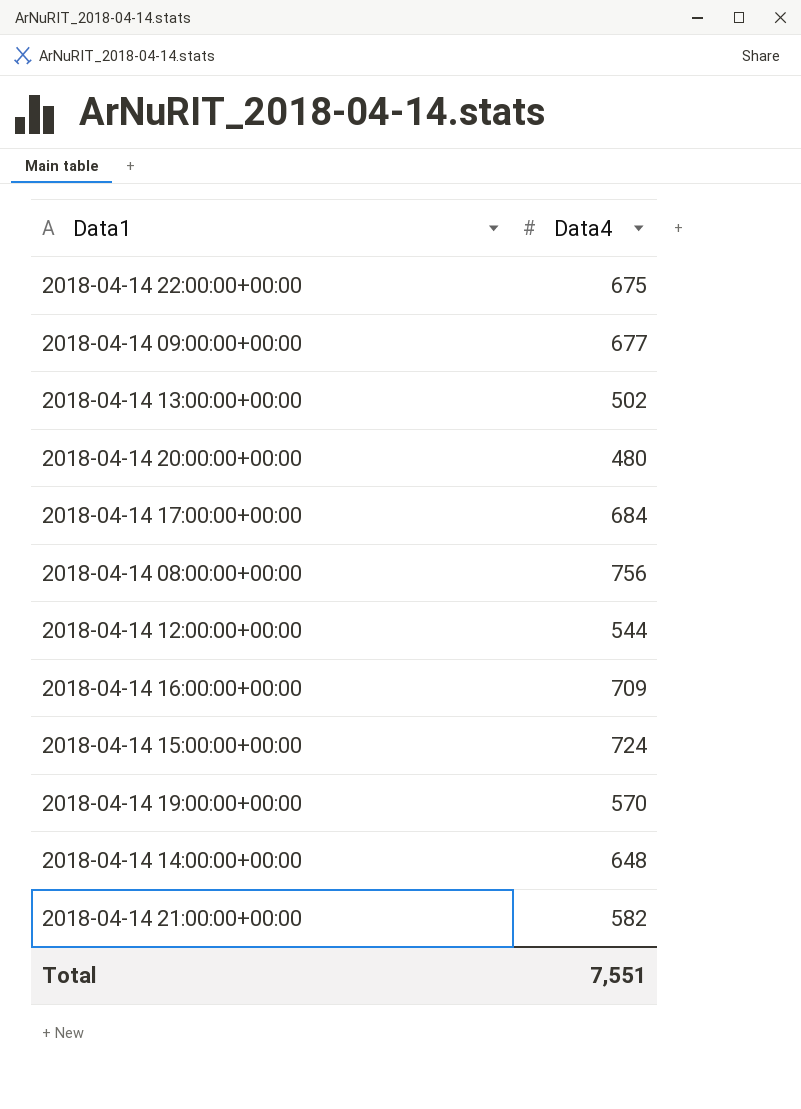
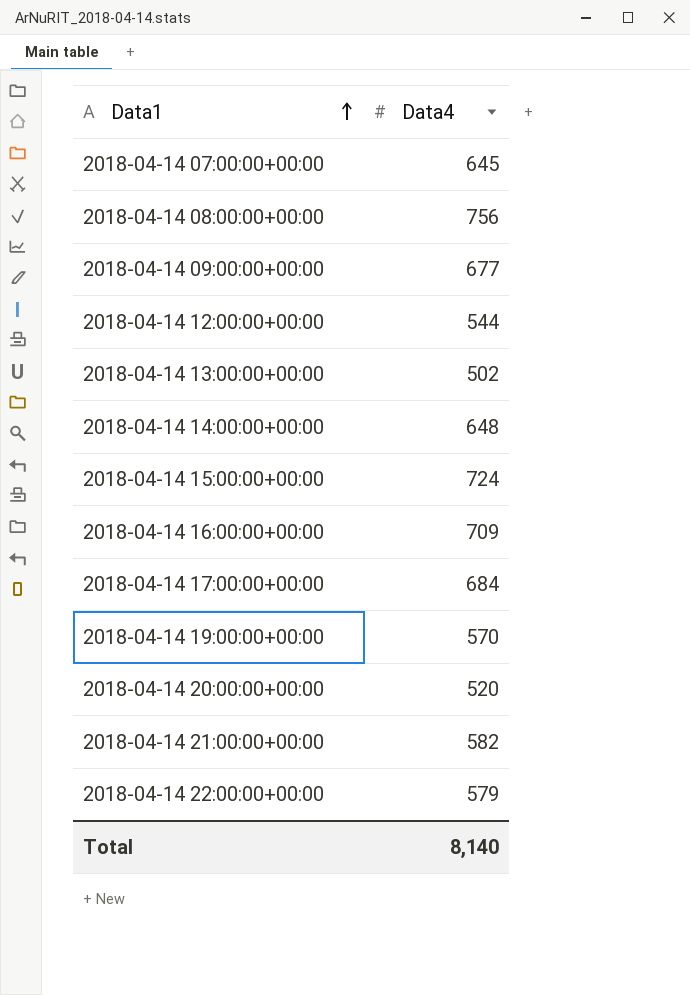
row order: none -> Data1 ascending
row 2018-04-14 07:00:00+00:00: none -> 645
2018-04-14 20:00:00+00:00 | Data4: 480 -> 520
2018-04-14 22:00:00+00:00 | Data4: 675 -> 579
Total | Data4: 7,551 -> 8,140

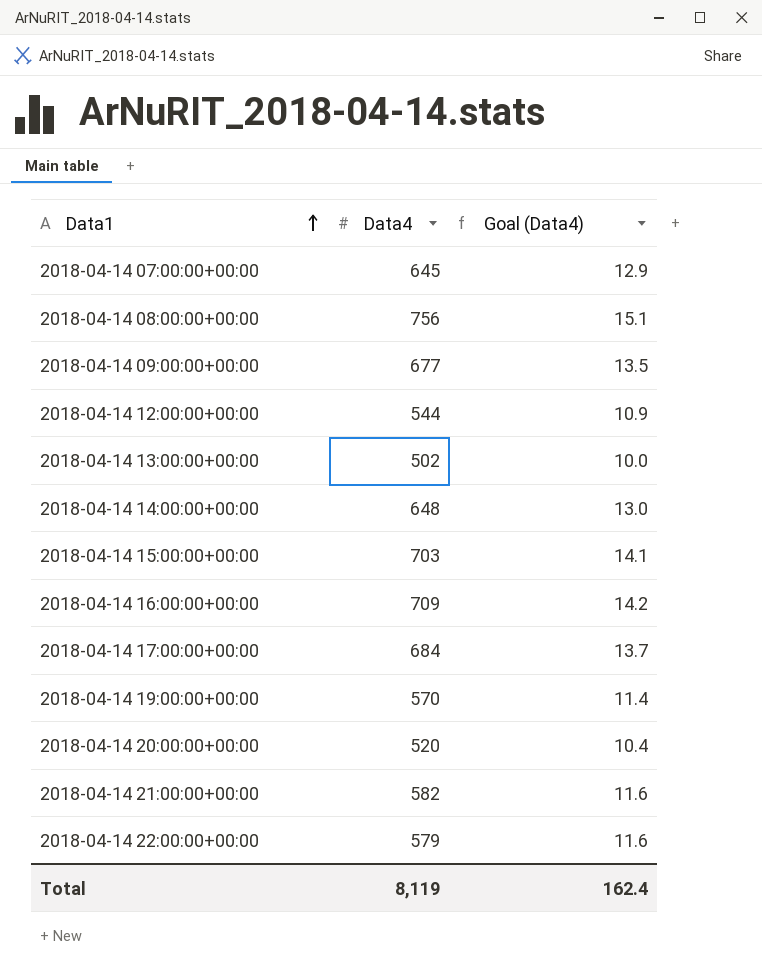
column Goal (Data4) | formula: none -> [Data4] * 0.02
2018-04-14 15:00:00+00:00 | Data4: 724 -> 703
Total | Data4: 8,140 -> 8,119

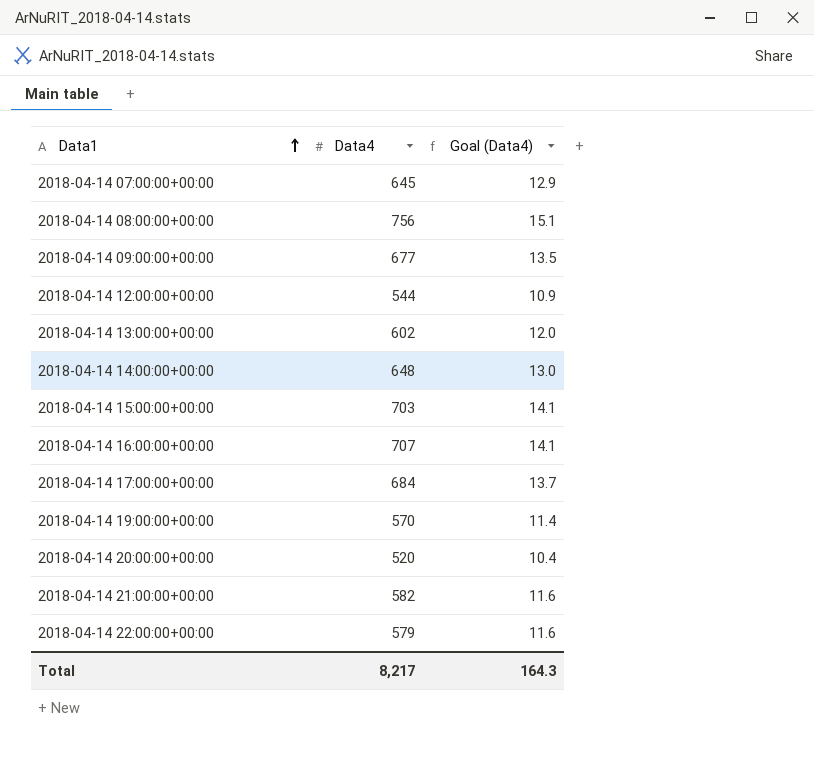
2018-04-14 13:00:00+00:00 | Data4: 502 -> 602
2018-04-14 13:00:00+00:00 | Goal (Data4): 10.0 -> 12.0
2018-04-14 16:00:00+00:00 | Data4: 709 -> 707
2018-04-14 16:00:00+00:00 | Goal (Data4): 14.2 -> 14.1
Total | Data4: 8,119 -> 8,217
Total | Goal (Data4): 162.4 -> 164.3

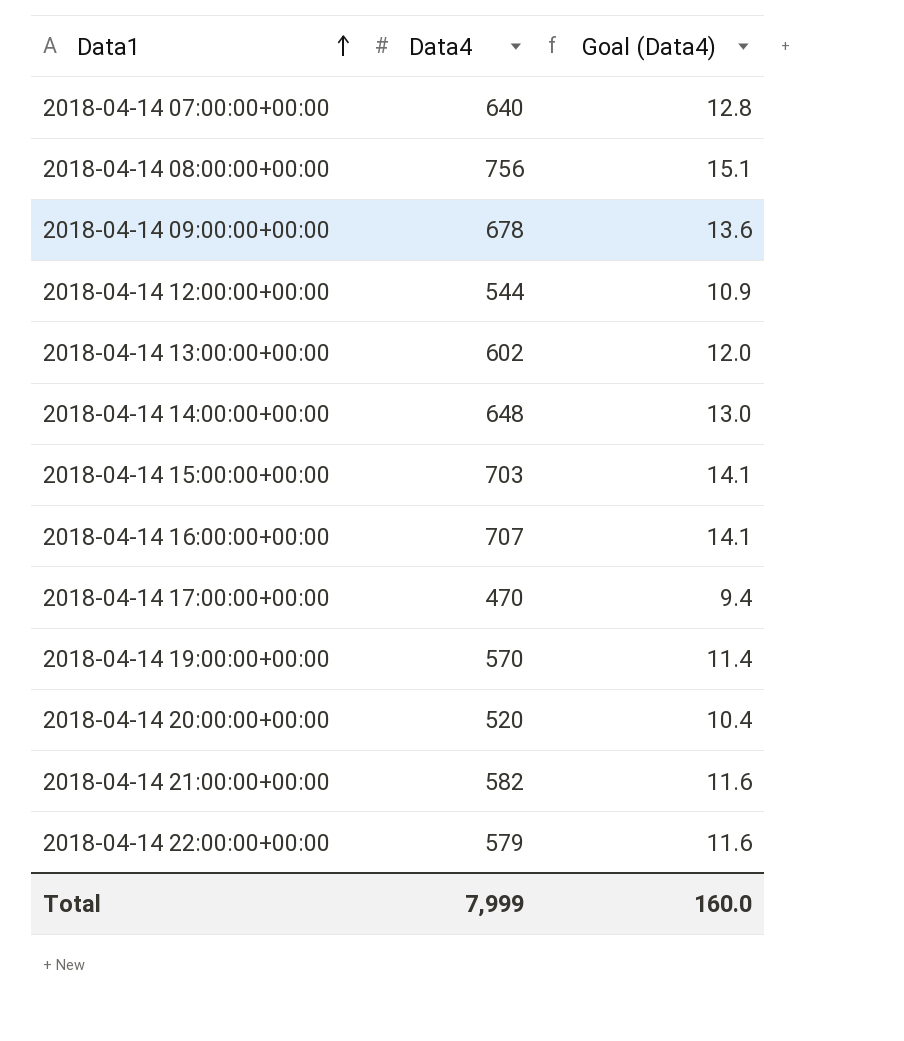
2018-04-14 07:00:00+00:00 | Data4: 645 -> 640
2018-04-14 07:00:00+00:00 | Goal (Data4): 12.9 -> 12.8
2018-04-14 09:00:00+00:00 | Data4: 677 -> 678
2018-04-14 09:00:00+00:00 | Goal (Data4): 13.5 -> 13.6
2018-04-14 17:00:00+00:00 | Data4: 684 -> 470
2018-04-14 17:00:00+00:00 | Goal (Data4): 13.7 -> 9.4
Total | Data4: 8,217 -> 7,999
Total | Goal (Data4): 164.3 -> 160.0

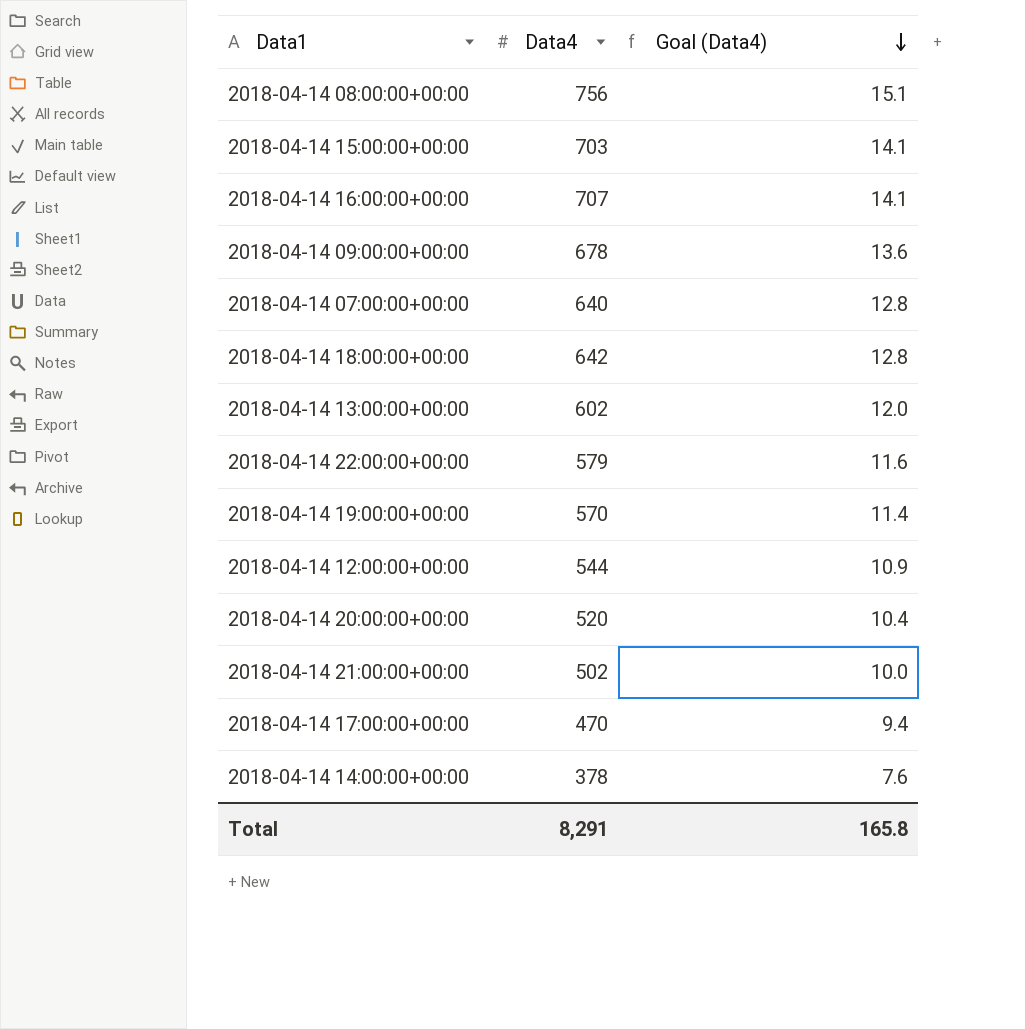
row order: Data1 ascending -> Goal (Data4) descending
row 2018-04-14 18:00:00+00:00: none -> 642 | 12.8
2018-04-14 21:00:00+00:00 | Data4: 582 -> 502
2018-04-14 21:00:00+00:00 | Goal (Data4): 11.6 -> 10.0
2018-04-14 14:00:00+00:00 | Data4: 648 -> 378
2018-04-14 14:00:00+00:00 | Goal (Data4): 13.0 -> 7.6
Total | Data4: 7,999 -> 8,291
Total | Goal (Data4): 160.0 -> 165.8

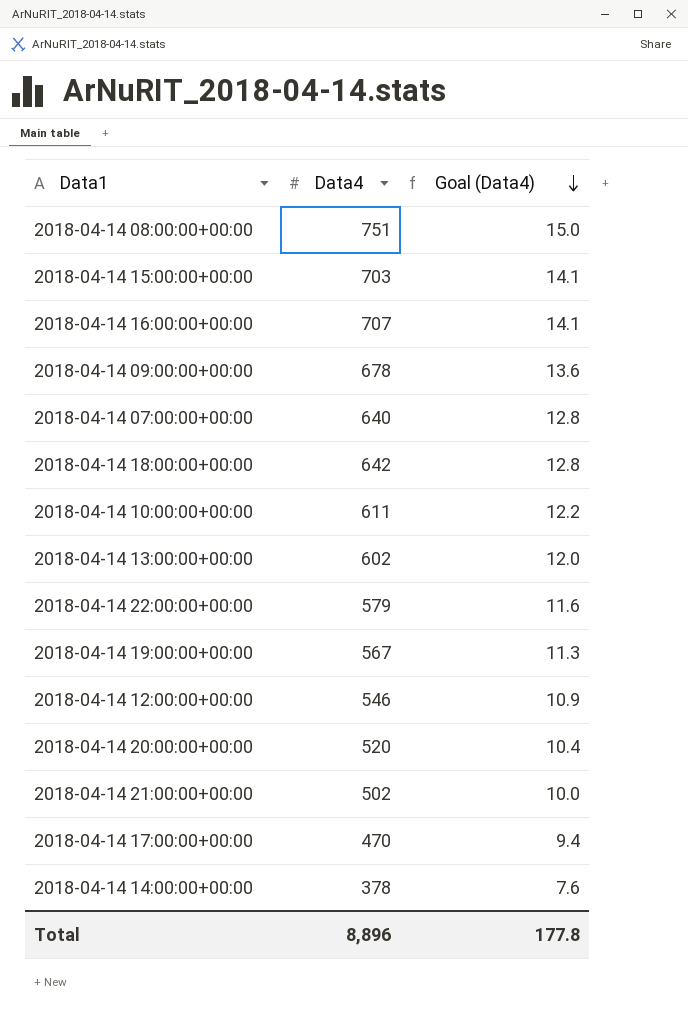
2018-04-14 08:00:00+00:00 | Data4: 756 -> 751
2018-04-14 08:00:00+00:00 | Goal (Data4): 15.1 -> 15.0
row 2018-04-14 10:00:00+00:00: none -> 611 | 12.2
2018-04-14 19:00:00+00:00 | Data4: 570 -> 567
2018-04-14 19:00:00+00:00 | Goal (Data4): 11.4 -> 11.3
2018-04-14 12:00:00+00:00 | Data4: 544 -> 546
Total | Data4: 8,291 -> 8,896
Total | Goal (Data4): 165.8 -> 177.8

